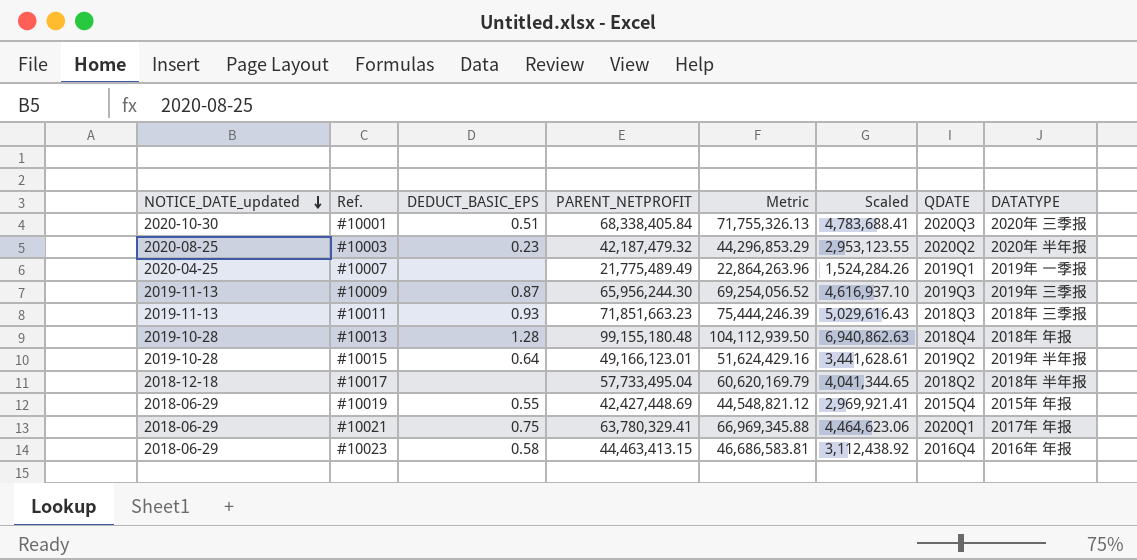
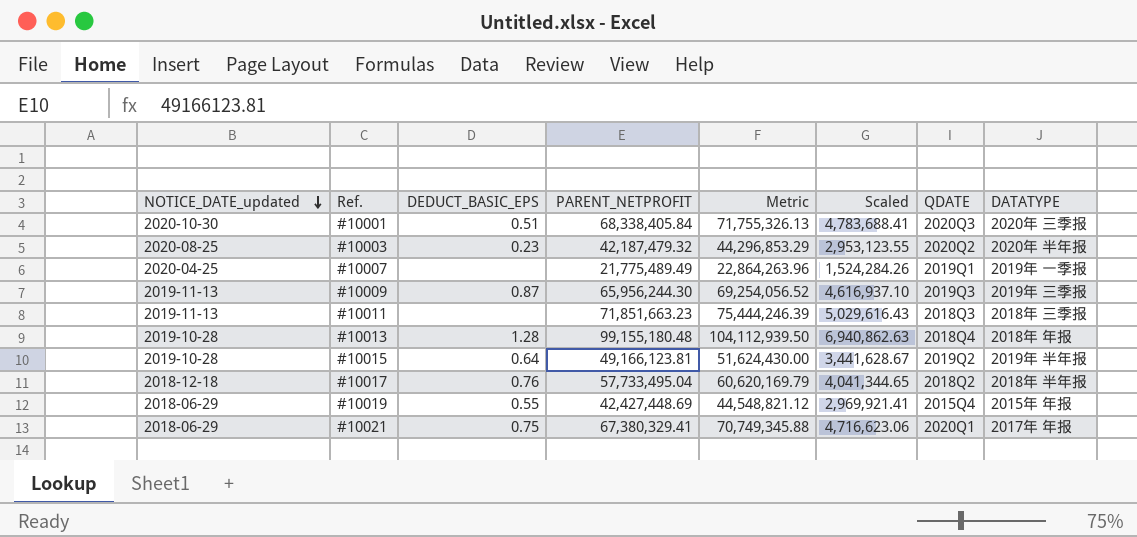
row #10023: 2018-06-29 | 0.58 | 44,463,413.15 | 46,686,583.81 | 3,112,438.92 | 2016Q4 | 2016年 年报 -> none
#10011 | DEDUCT_BASIC_EPS: 0.93 -> none
#10015 | PARENT_NETPROFIT: 49,166,123.01 -> 49,166,123.81
#10015 | Metric: 51,624,429.16 -> 51,624,430.00
#10015 | Scaled: 3,441,628.61 -> 3,441,628.67
#10017 | DEDUCT_BASIC_EPS: none -> 0.76
#10021 | PARENT_NETPROFIT: 63,780,329.41 -> 67,380,329.41
#10021 | Metric: 66,969,345.88 -> 70,749,345.88
#10021 | Scaled: 4,464,623.06 -> 4,716,623.06

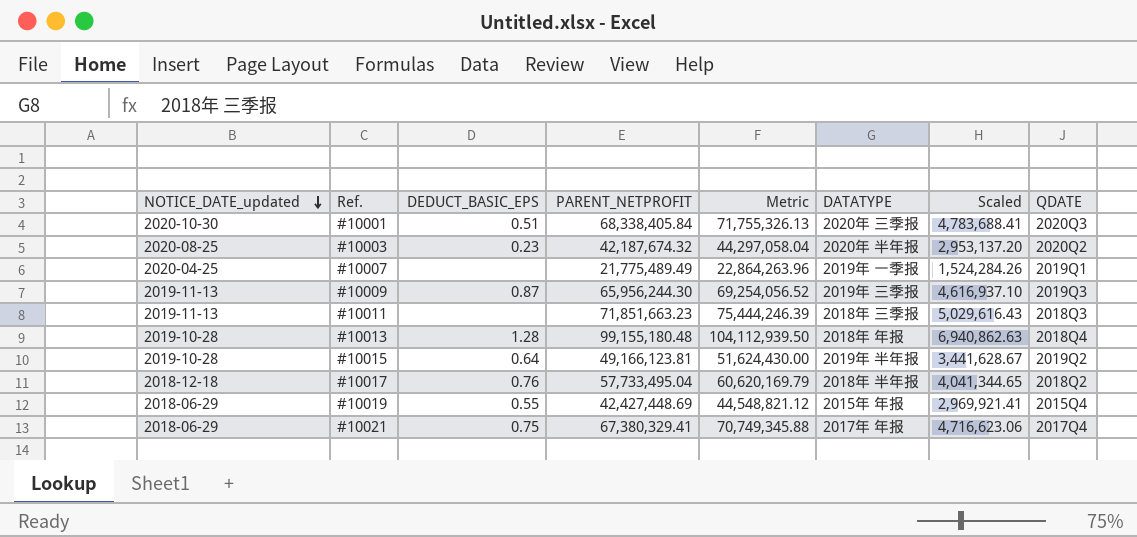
column DATATYPE | position: 8 -> 6
#10003 | PARENT_NETPROFIT: 42,187,479.32 -> 42,187,674.32
#10003 | Metric: 44,296,853.29 -> 44,297,058.04
#10003 | Scaled: 2,953,123.55 -> 2,953,137.20
#10021 | QDATE: 2020Q1 -> 2017Q4

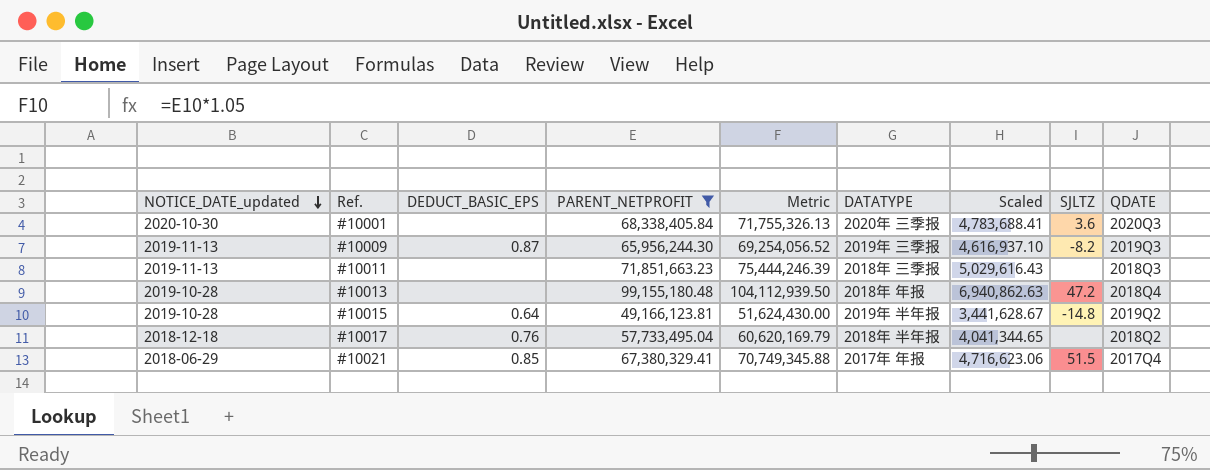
filter: none -> PARENT_NETPROFIT >= 49,166,123.81
column SJLTZ | position: none -> 8
#10001 | DEDUCT_BASIC_EPS: 0.51 -> none
#10013 | DEDUCT_BASIC_EPS: 1.28 -> none
#10021 | DEDUCT_BASIC_EPS: 0.75 -> 0.85

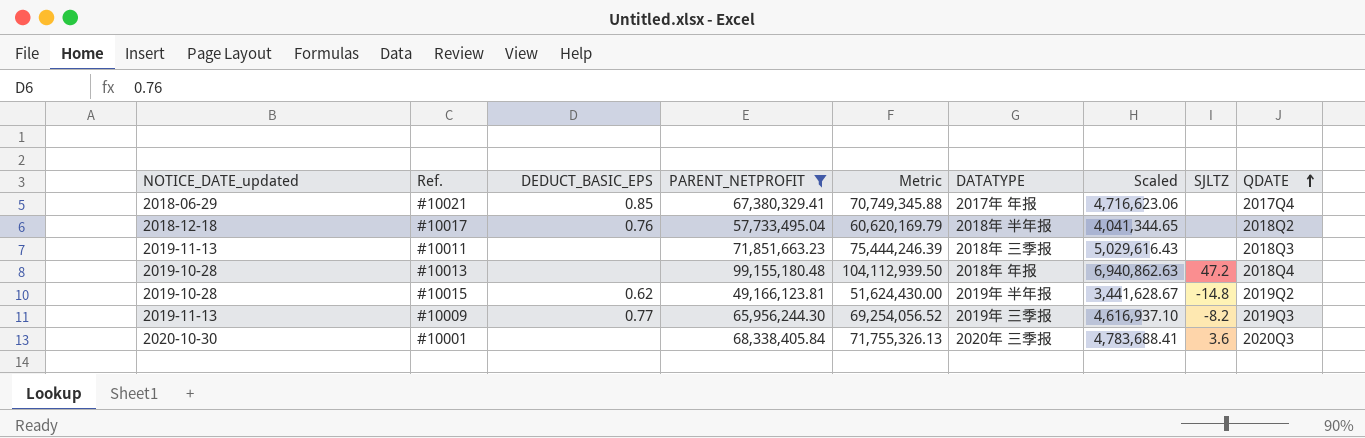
row order: NOTICE_DATE_updated descending -> QDATE ascending
#10021 | SJLTZ: 51.5 -> none
#10015 | DEDUCT_BASIC_EPS: 0.64 -> 0.62
#10009 | DEDUCT_BASIC_EPS: 0.87 -> 0.77

